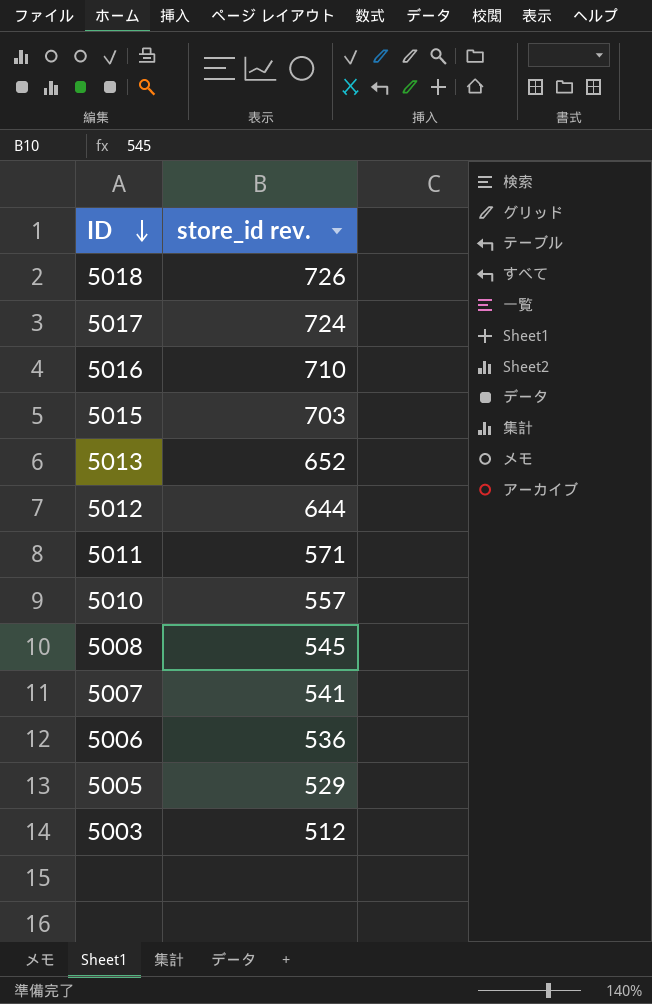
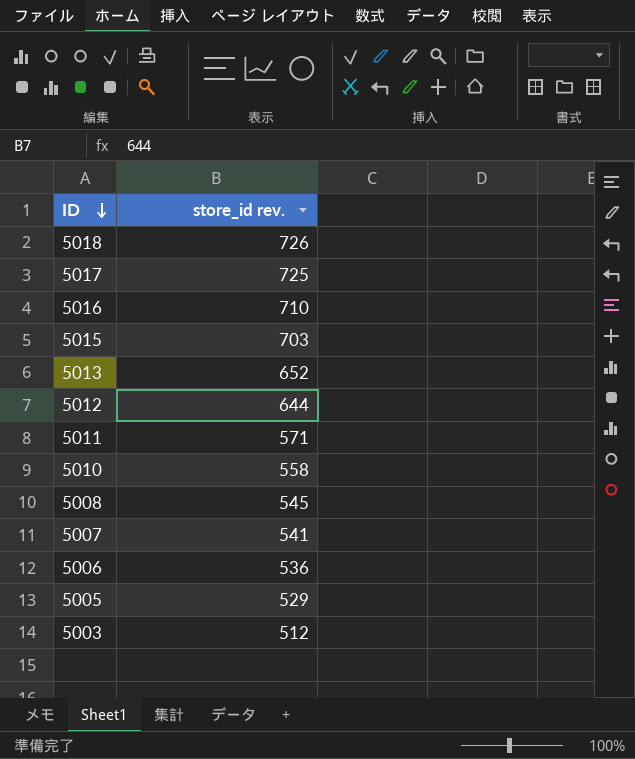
5017 | store_id rev.: 724 -> 725
5010 | store_id rev.: 557 -> 558

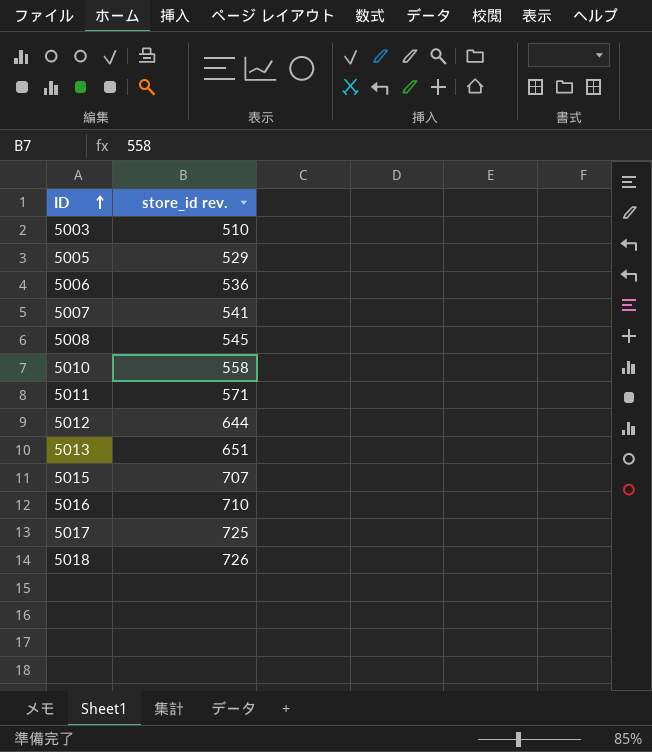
row order: ID descending -> ID ascending
5003 | store_id rev.: 512 -> 510
5013 | store_id rev.: 652 -> 651
5015 | store_id rev.: 703 -> 707

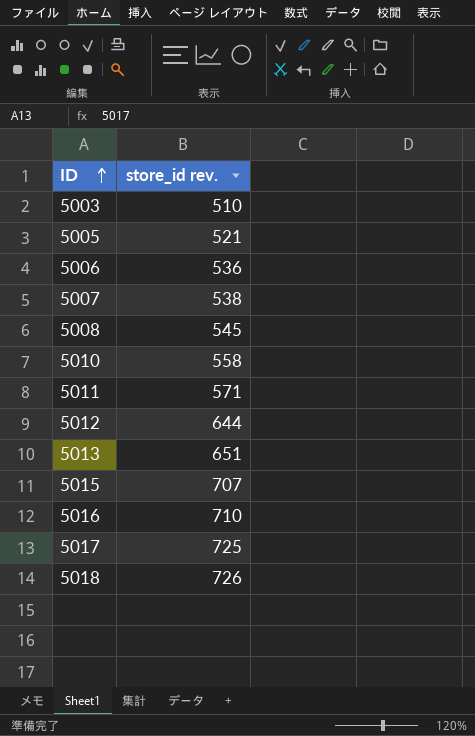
5005 | store_id rev.: 529 -> 521
5007 | store_id rev.: 541 -> 538

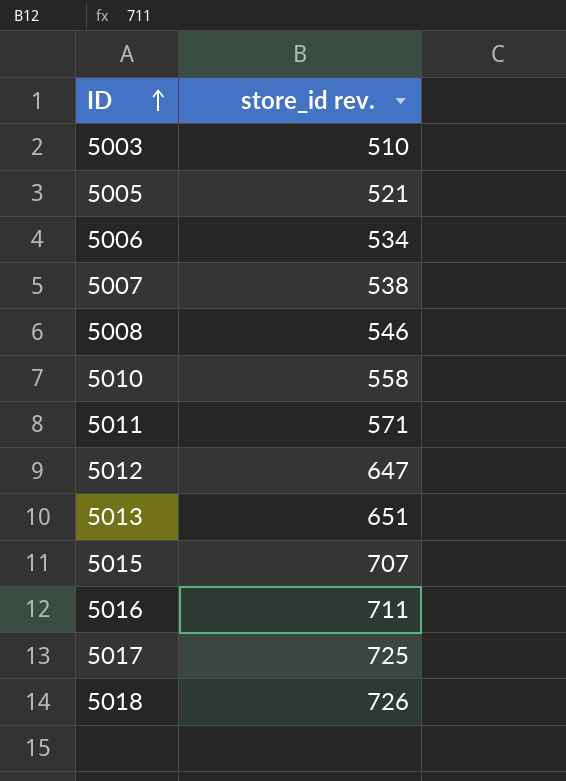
5006 | store_id rev.: 536 -> 534
5008 | store_id rev.: 545 -> 546
5012 | store_id rev.: 644 -> 647
5016 | store_id rev.: 710 -> 711

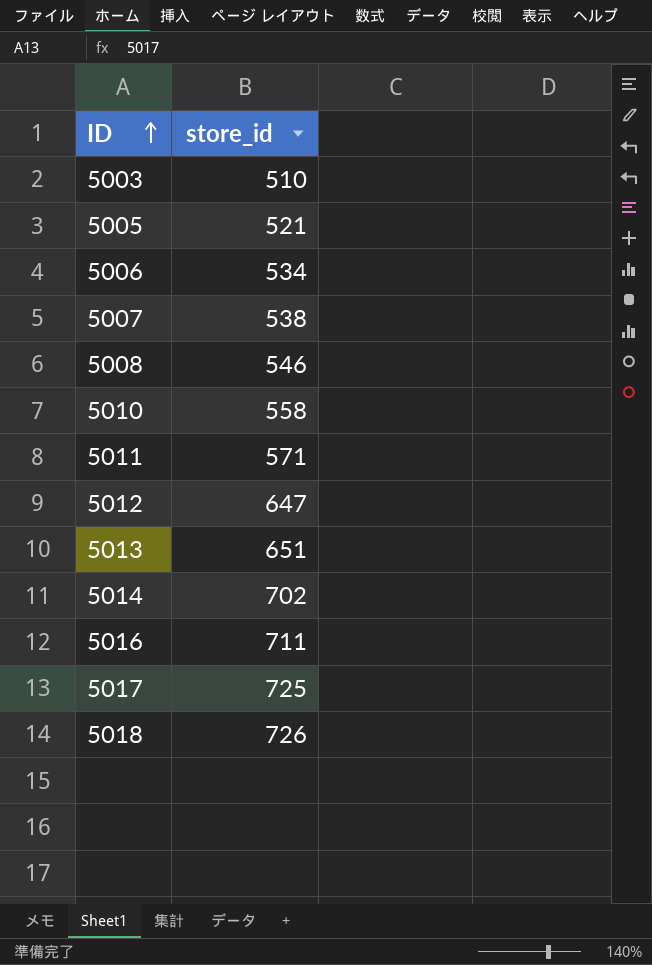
column name: store_id rev. -> store_id
row 5015: 707 -> none
row 5014: none -> 702

